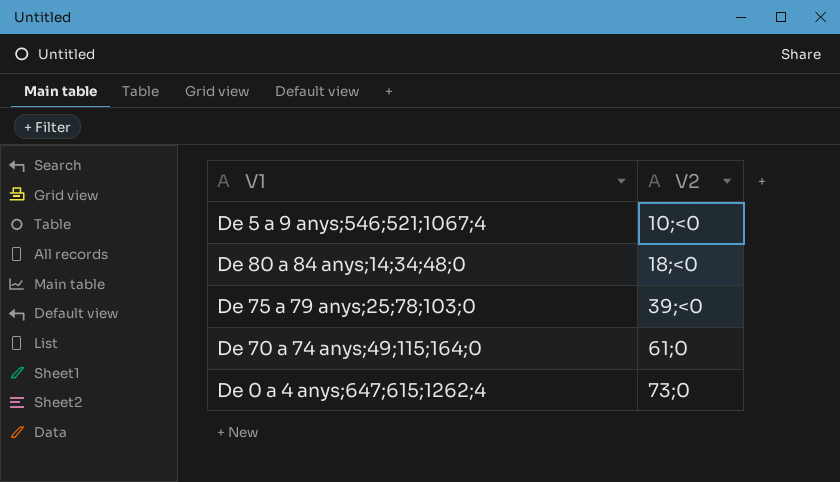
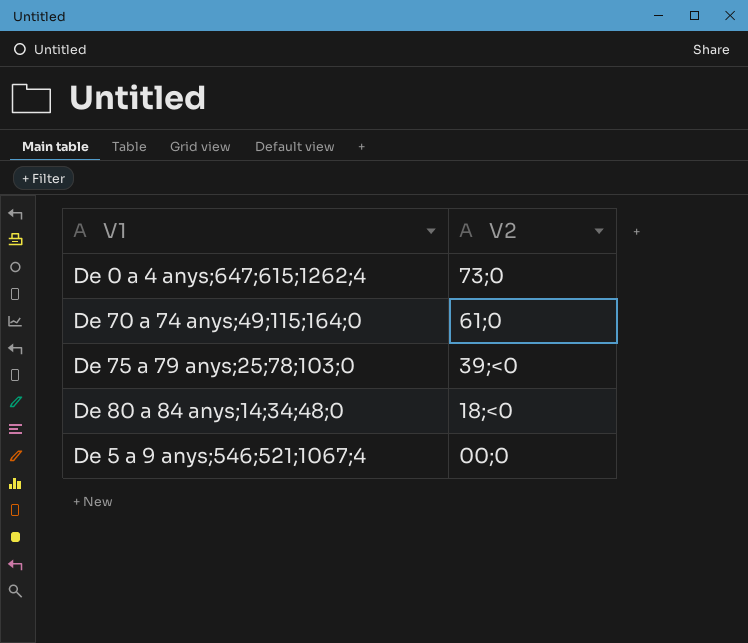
row order: V2 ascending -> V2 descending
De 5 a 9 anys;546;521;1067;4 | V2: 10;<0 -> 00;0

